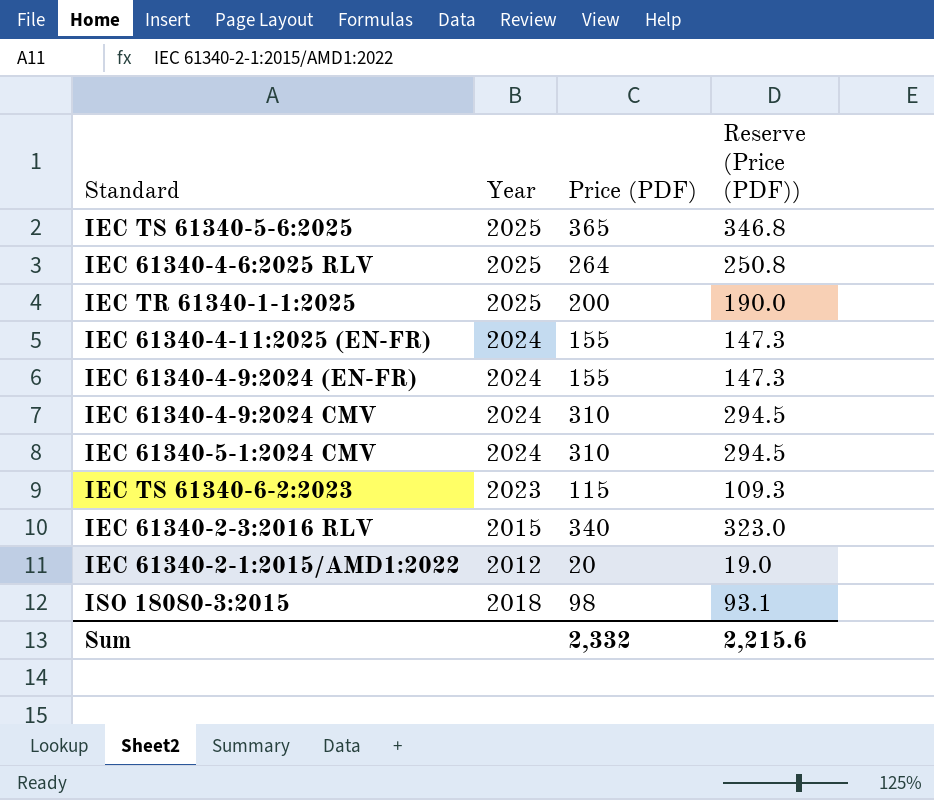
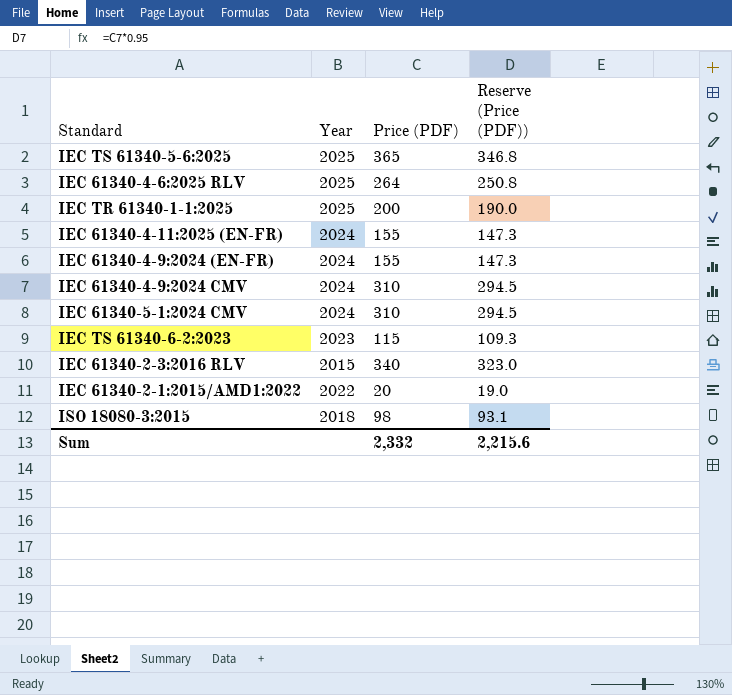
IEC 61340-2-1:2015/AMD1:2022 | Year: 2012 -> 2022

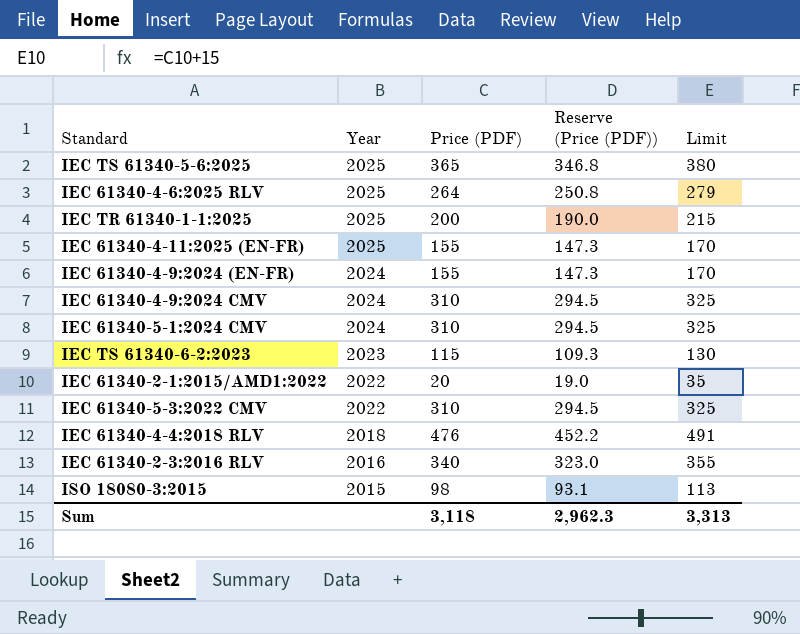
row order: none -> Year descending
column Limit | formula: none -> [Price (PDF)] + 15
IEC 61340-4-11:2025 (EN-FR) | Year: 2024 -> 2025
row IEC 61340-5-3:2022 CMV: none -> 2022 | 310 | 294.5 | 325
row IEC 61340-4-4:2018 RLV: none -> 2018 | 476 | 452.2 | 491
IEC 61340-2-3:2016 RLV | Year: 2015 -> 2016
ISO 18080-3:2015 | Year: 2018 -> 2015
Sum | Price (PDF): 2,332 -> 3,118
Sum | Reserve (Price (PDF)): 2,215.6 -> 2,962.3

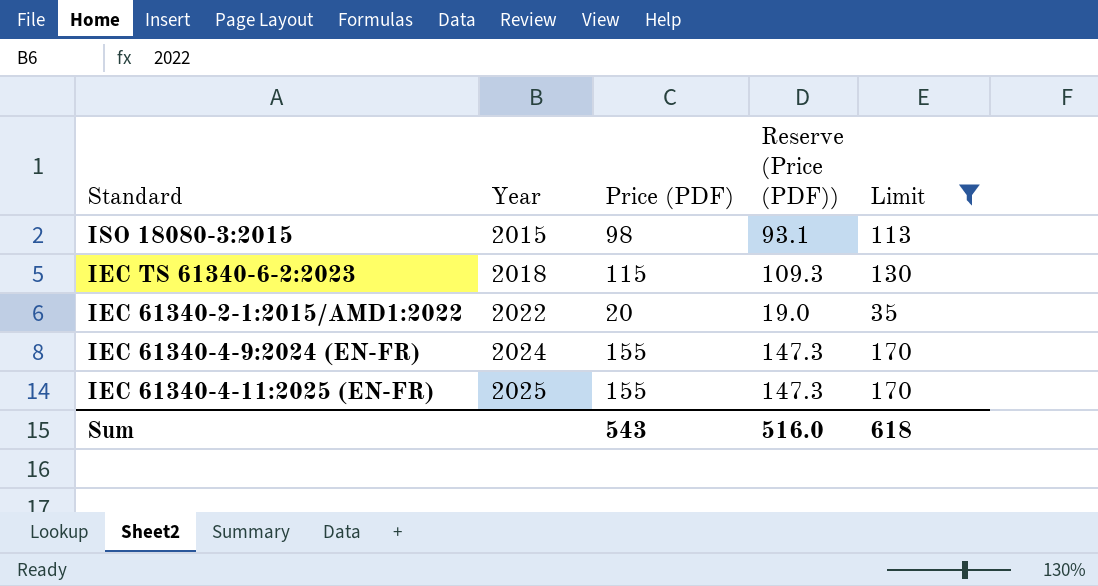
filter: none -> Limit <= 170
row order: Year descending -> Year ascending
IEC TS 61340-6-2:2023 | Year: 2023 -> 2018
Sum | Price (PDF): 3,118 -> 543
Sum | Reserve (Price (PDF)): 2,962.3 -> 516.0
Sum | Limit: 3,313 -> 618

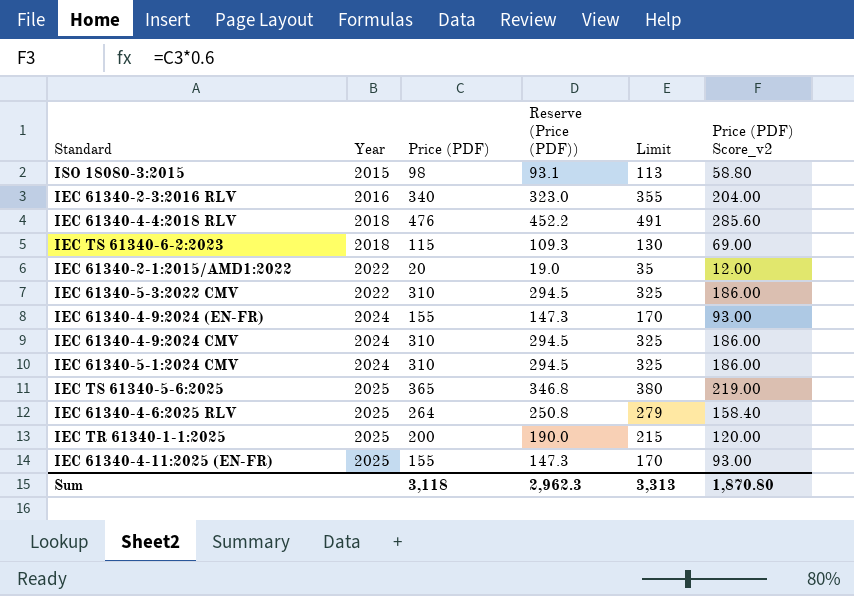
filter: Limit <= 170 -> none
column Price (PDF) Score_v2 | formula: none -> [Price (PDF)] * 0.6
Sum | Price (PDF): 543 -> 3,118
Sum | Reserve (Price (PDF)): 516.0 -> 2,962.3
Sum | Limit: 618 -> 3,313

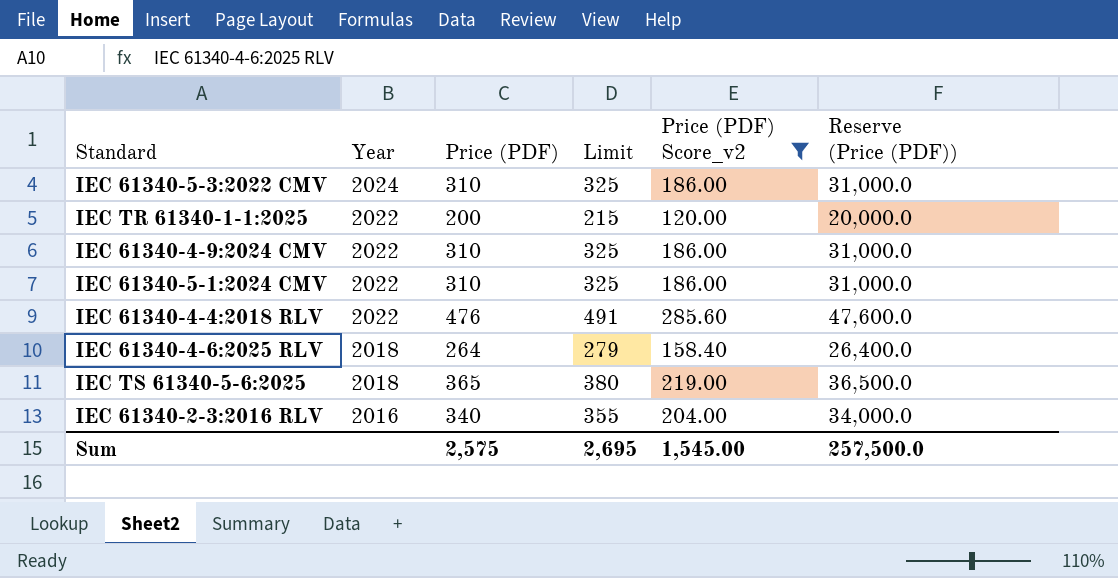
filter: none -> Price (PDF) Score_v2 >= 120.00
row order: Year ascending -> Year descending
column Reserve (Price (PDF)) | formula: [Price (PDF)] * 0.95 -> [Price (PDF)] * 100
column Reserve (Price (PDF)) | position: 4 -> 6
IEC 61340-5-3:2022 CMV | Year: 2022 -> 2024
IEC TR 61340-1-1:2025 | Year: 2025 -> 2022
IEC 61340-4-9:2024 CMV | Year: 2024 -> 2022
IEC 61340-5-1:2024 CMV | Year: 2024 -> 2022
IEC 61340-4-4:2018 RLV | Year: 2018 -> 2022
IEC 61340-4-6:2025 RLV | Year: 2025 -> 2018
IEC TS 61340-5-6:2025 | Year: 2025 -> 2018
Sum | Price (PDF): 3,118 -> 2,575
Sum | Limit: 3,313 -> 2,695
Sum | Price (PDF) Score_v2: 1,870.80 -> 1,545.00
Sum | Reserve (Price (PDF)): 2,962.3 -> 257,500.0

